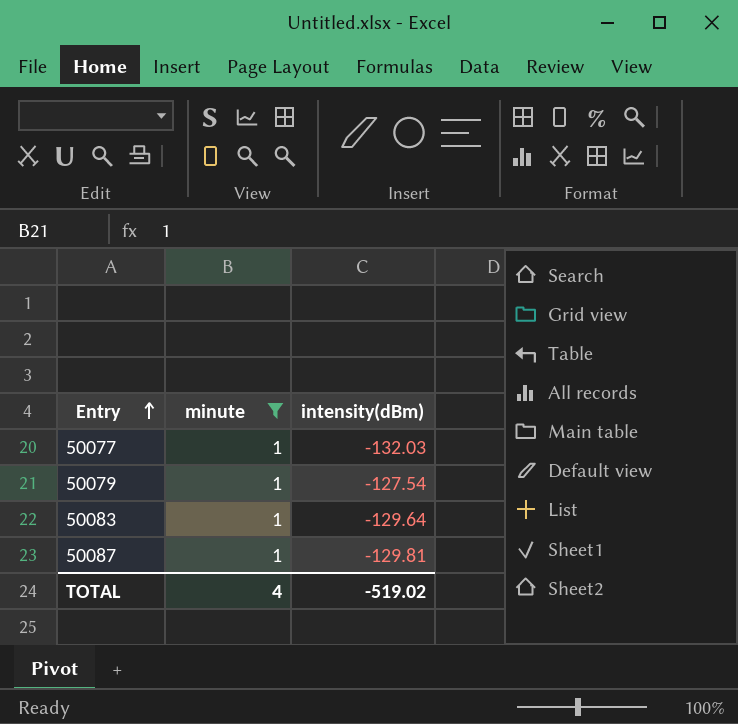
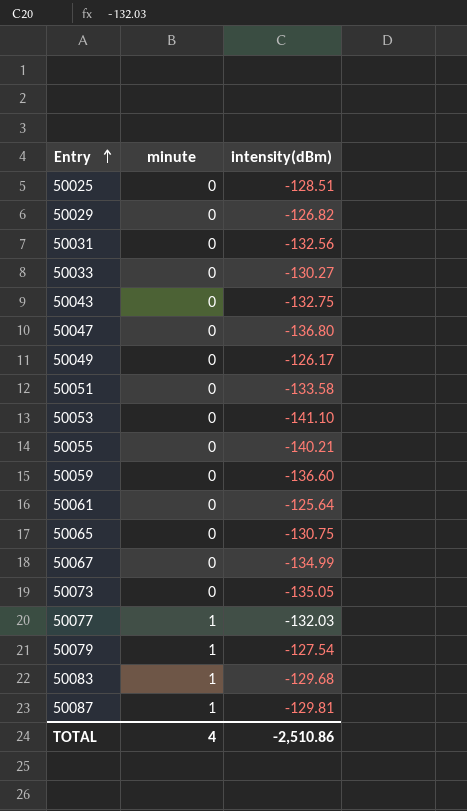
filter: minute = 1 -> none
50083 | intensity(dBm): -129.64 -> -129.68
TOTAL | intensity(dBm): -519.02 -> -2,510.86

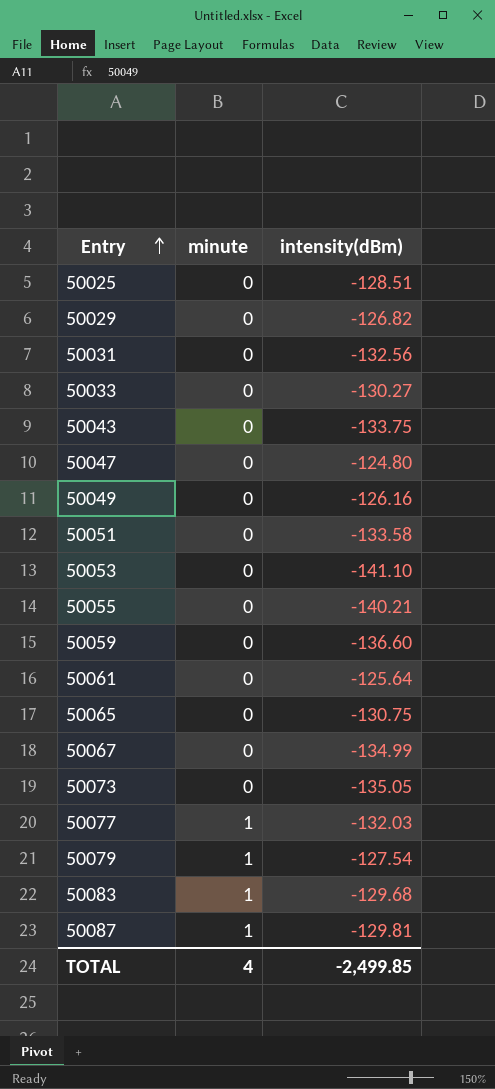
50043 | intensity(dBm): -132.75 -> -133.75
50047 | intensity(dBm): -136.80 -> -124.80
50049 | intensity(dBm): -126.17 -> -126.16
TOTAL | intensity(dBm): -2,510.86 -> -2,499.85

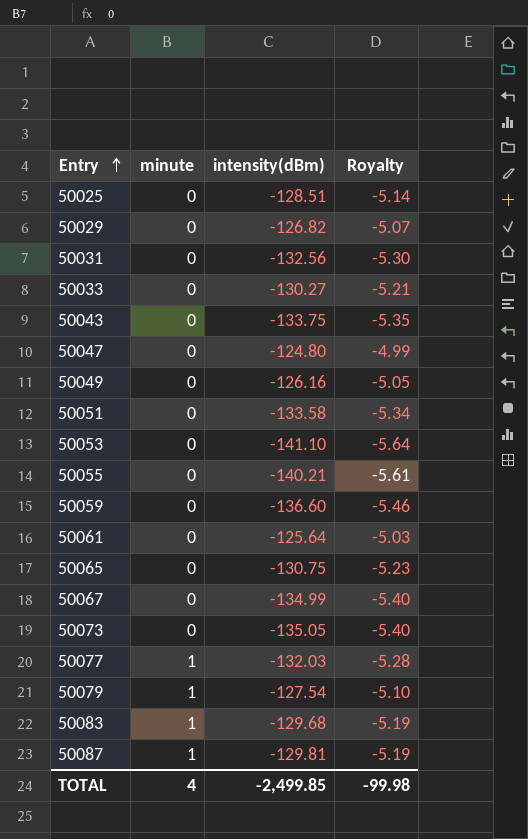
column Royalty | formula: none -> [intensity(dBm)] * 0.04

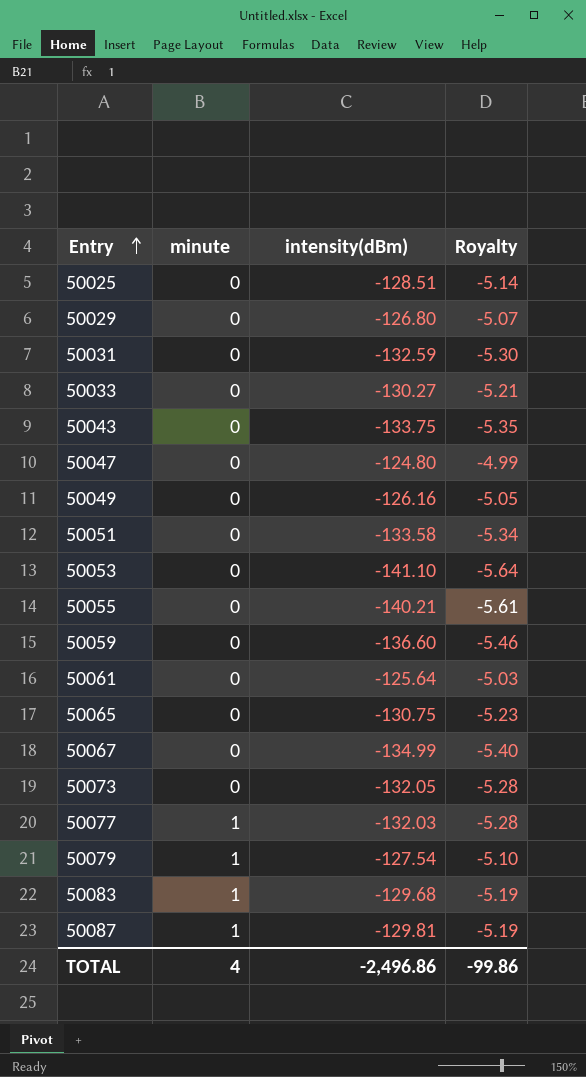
50029 | intensity(dBm): -126.82 -> -126.80
50031 | intensity(dBm): -132.56 -> -132.59
50073 | intensity(dBm): -135.05 -> -132.05
50073 | Royalty: -5.40 -> -5.28
TOTAL | intensity(dBm): -2,499.85 -> -2,496.86
TOTAL | Royalty: -99.98 -> -99.86

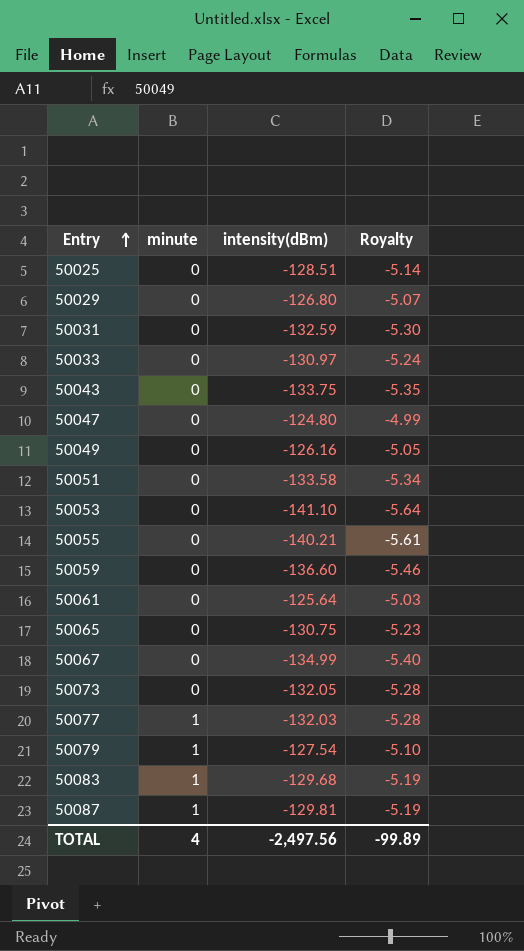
50033 | intensity(dBm): -130.27 -> -130.97
50033 | Royalty: -5.21 -> -5.24
TOTAL | intensity(dBm): -2,496.86 -> -2,497.56
TOTAL | Royalty: -99.86 -> -99.89

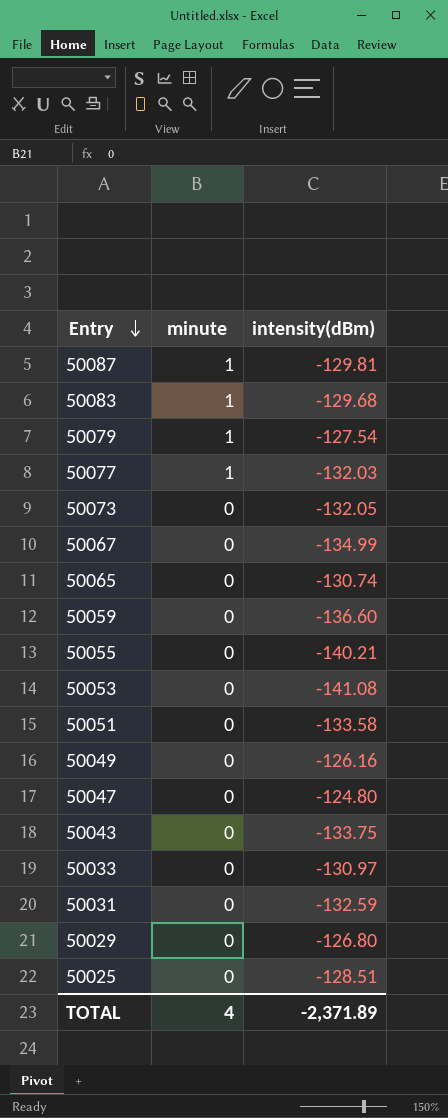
row order: Entry ascending -> Entry descending
column Royalty | formula: [intensity(dBm)] * 0.04 -> none
row 50061: 0 | -125.64 | -5.03 -> none
50065 | intensity(dBm): -130.75 -> -130.74
50053 | intensity(dBm): -141.10 -> -141.08
TOTAL | intensity(dBm): -2,497.56 -> -2,371.89

